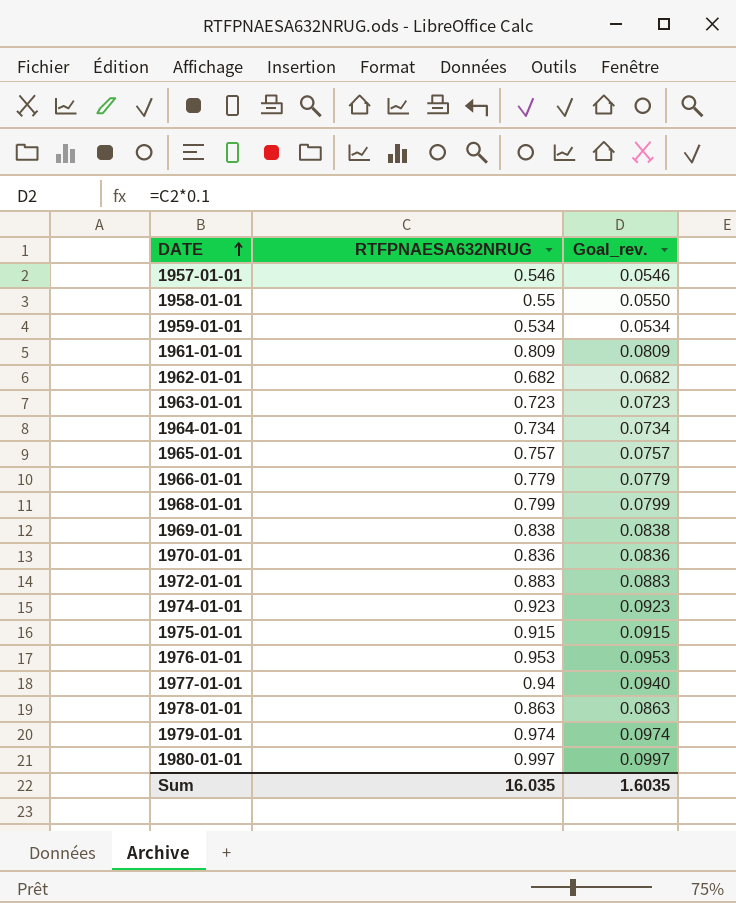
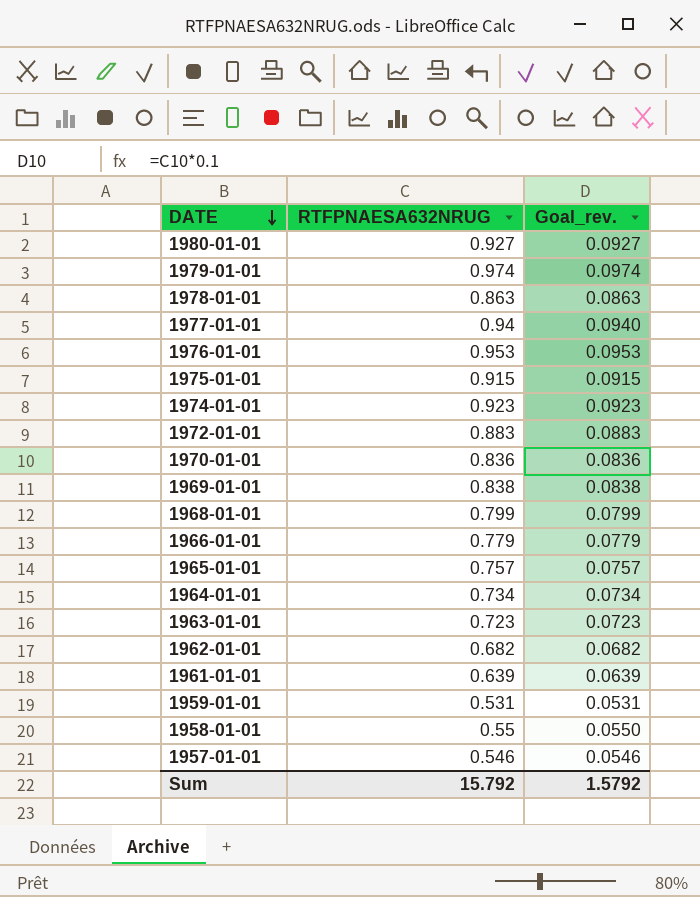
row order: DATE ascending -> DATE descending
1980-01-01 | RTFPNAESA632NRUG: 0.997 -> 0.927
1980-01-01 | Goal_rev.: 0.0997 -> 0.0927
1961-01-01 | RTFPNAESA632NRUG: 0.809 -> 0.639
1961-01-01 | Goal_rev.: 0.0809 -> 0.0639
1959-01-01 | RTFPNAESA632NRUG: 0.534 -> 0.531
1959-01-01 | Goal_rev.: 0.0534 -> 0.0531
Sum | RTFPNAESA632NRUG: 16.035 -> 15.792
Sum | Goal_rev.: 1.6035 -> 1.5792

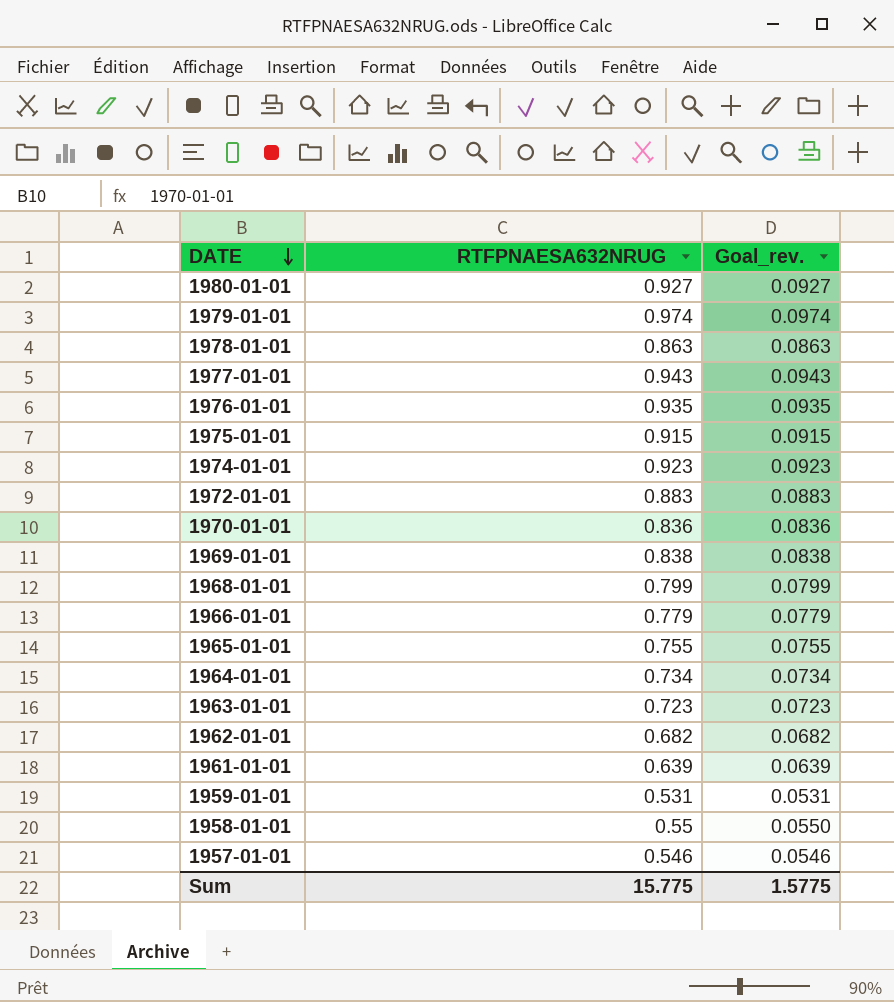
1977-01-01 | RTFPNAESA632NRUG: 0.94 -> 0.943
1977-01-01 | Goal_rev.: 0.0940 -> 0.0943
1976-01-01 | RTFPNAESA632NRUG: 0.953 -> 0.935
1976-01-01 | Goal_rev.: 0.0953 -> 0.0935
1965-01-01 | RTFPNAESA632NRUG: 0.757 -> 0.755
1965-01-01 | Goal_rev.: 0.0757 -> 0.0755
Sum | RTFPNAESA632NRUG: 15.792 -> 15.775
Sum | Goal_rev.: 1.5792 -> 1.5775

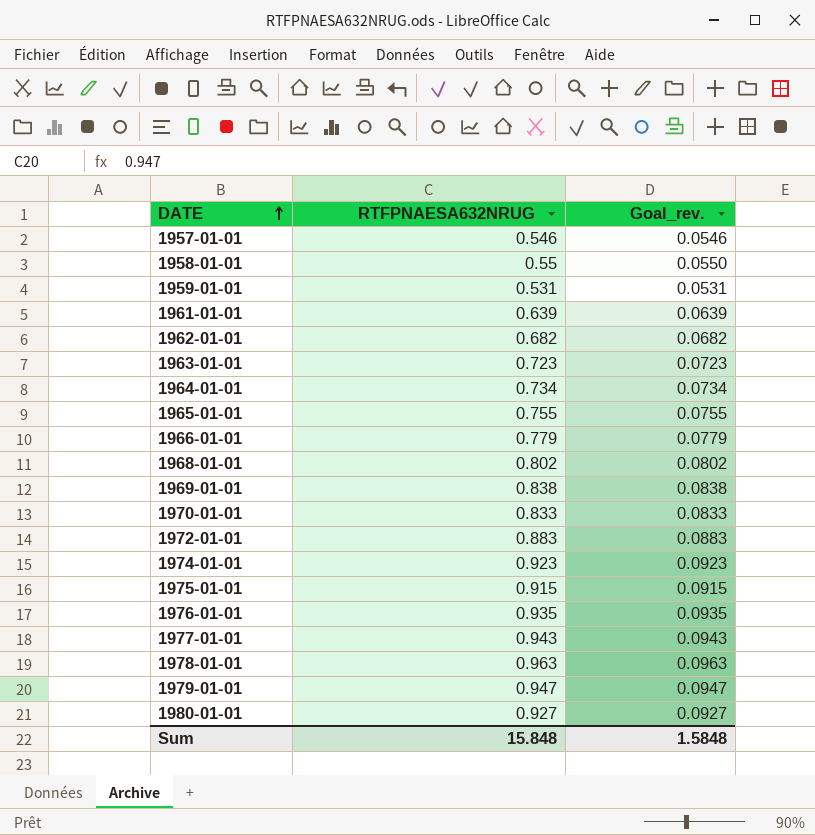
row order: DATE descending -> DATE ascending
1968-01-01 | RTFPNAESA632NRUG: 0.799 -> 0.802
1968-01-01 | Goal_rev.: 0.0799 -> 0.0802
1970-01-01 | RTFPNAESA632NRUG: 0.836 -> 0.833
1970-01-01 | Goal_rev.: 0.0836 -> 0.0833
1978-01-01 | RTFPNAESA632NRUG: 0.863 -> 0.963
1978-01-01 | Goal_rev.: 0.0863 -> 0.0963
1979-01-01 | RTFPNAESA632NRUG: 0.974 -> 0.947
1979-01-01 | Goal_rev.: 0.0974 -> 0.0947
Sum | RTFPNAESA632NRUG: 15.775 -> 15.848
Sum | Goal_rev.: 1.5775 -> 1.5848

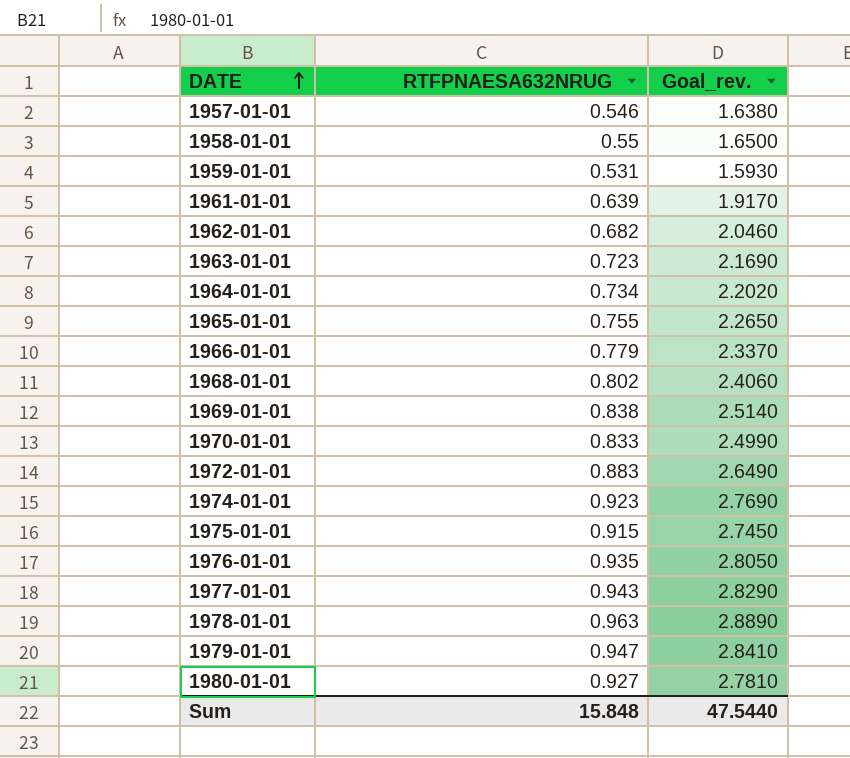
column Goal_rev. | formula: [RTFPNAESA632NRUG] * 0.1 -> [RTFPNAESA632NRUG] * 3
Sum | Goal_rev.: 1.5848 -> 47.5440

